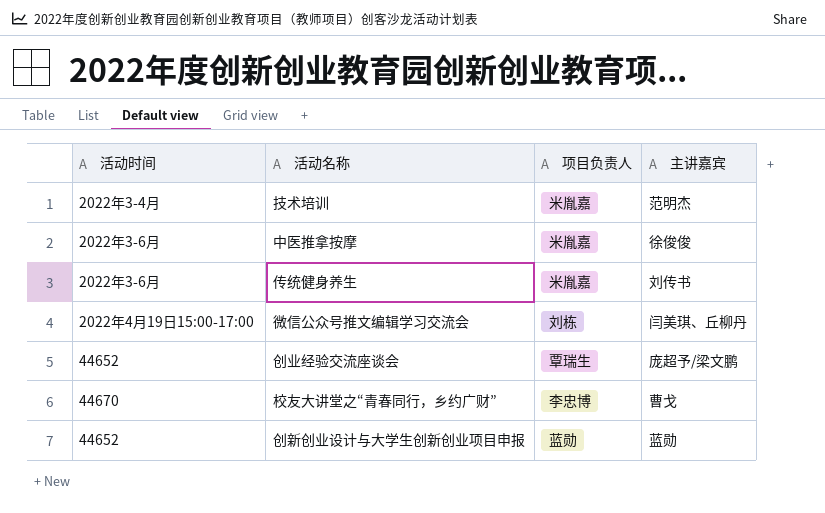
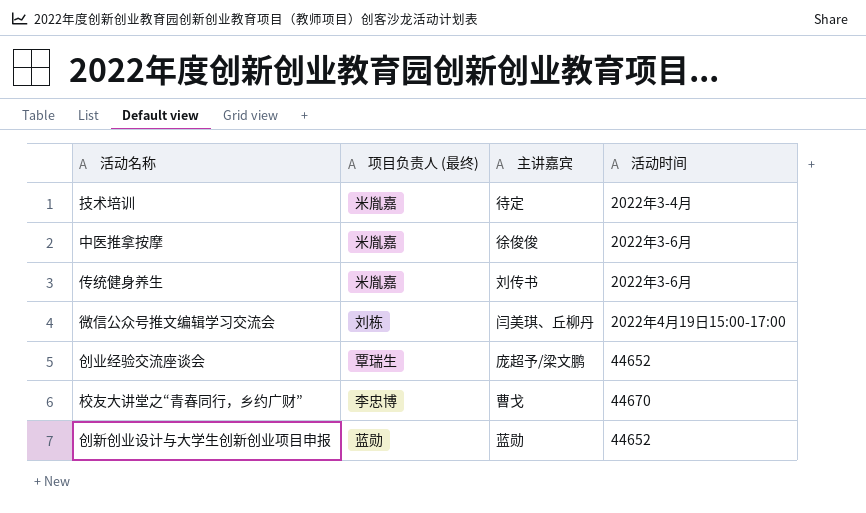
column name: 项目负责人 -> 项目负责人 (最终)
column 活动时间 | position: 1 -> 4
技术培训 | 主讲嘉宾: 范明杰 -> 待定

